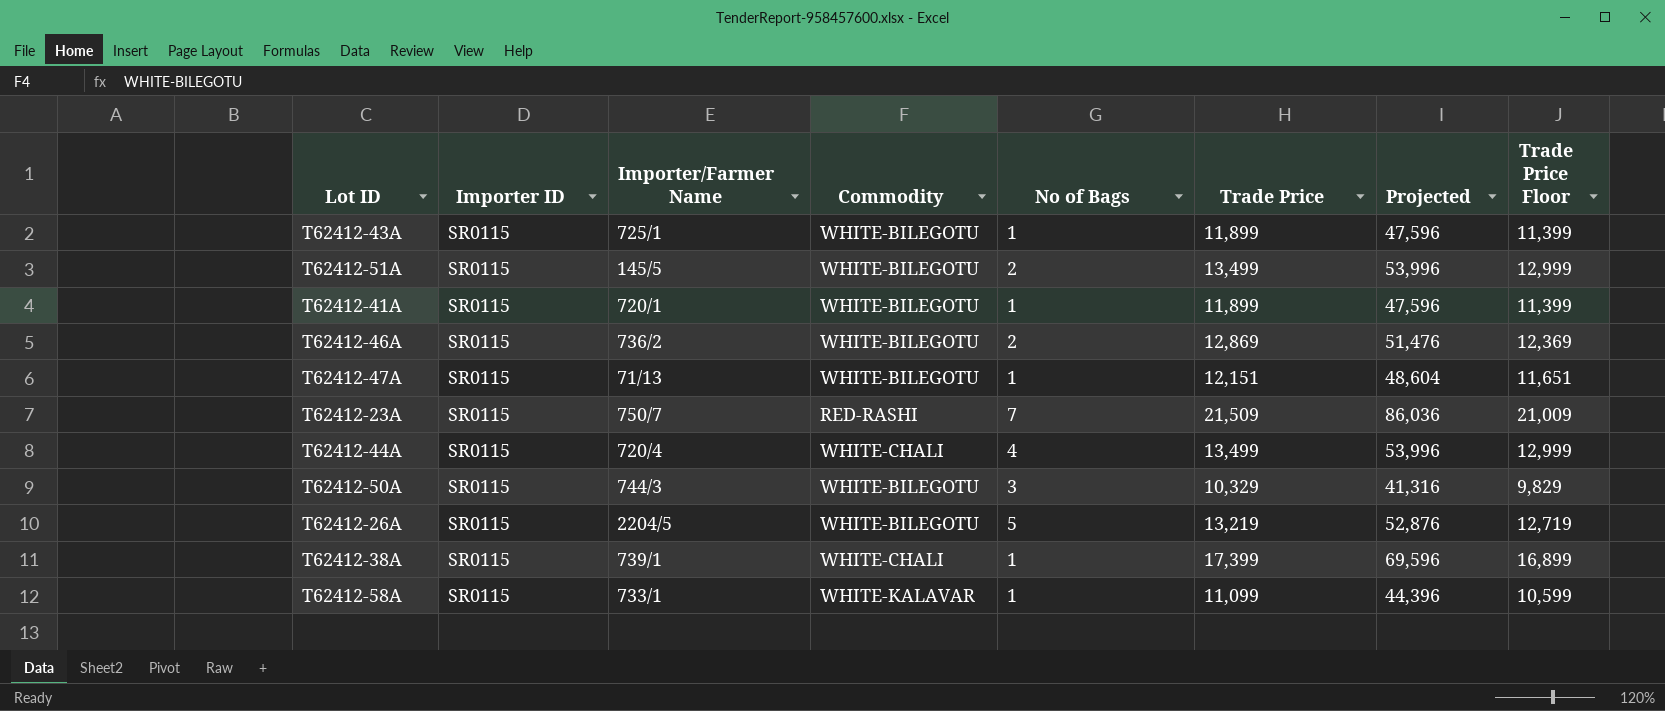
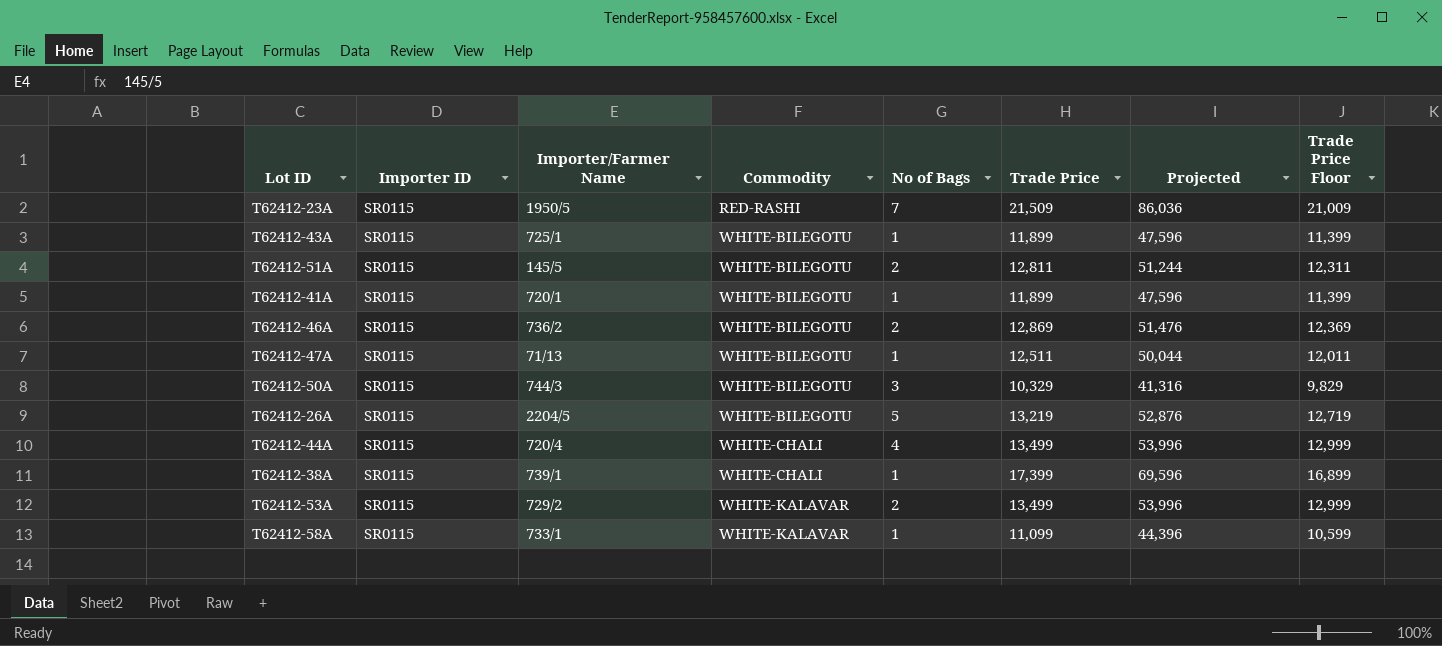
row order: none -> Commodity ascending
T62412-23A | Importer/Farmer Name: 750/7 -> 1950/5
T62412-51A | Trade Price: 13,499 -> 12,811
T62412-51A | Projected: 53,996 -> 51,244
T62412-51A | Trade Price Floor: 12,999 -> 12,311
T62412-47A | Trade Price: 12,151 -> 12,511
T62412-47A | Projected: 48,604 -> 50,044
T62412-47A | Trade Price Floor: 11,651 -> 12,011
row T62412-53A: none -> SR0115 | 729/2 | WHITE-KALAVAR | 2 | 13,499 | 53,996 | 12,999

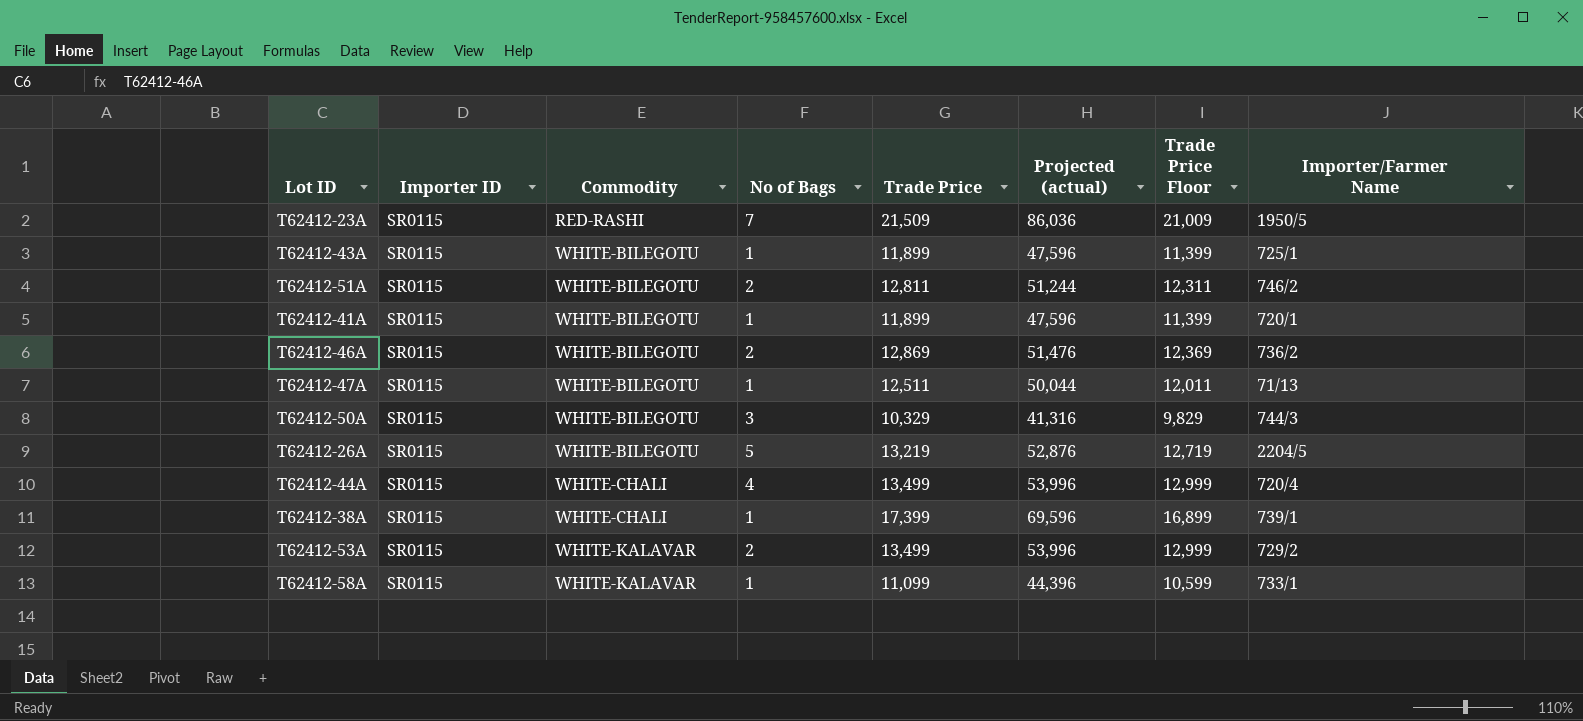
column name: Projected -> Projected (actual)
column Importer/Farmer Name | position: 3 -> 8
T62412-51A | Importer/Farmer Name: 145/5 -> 746/2

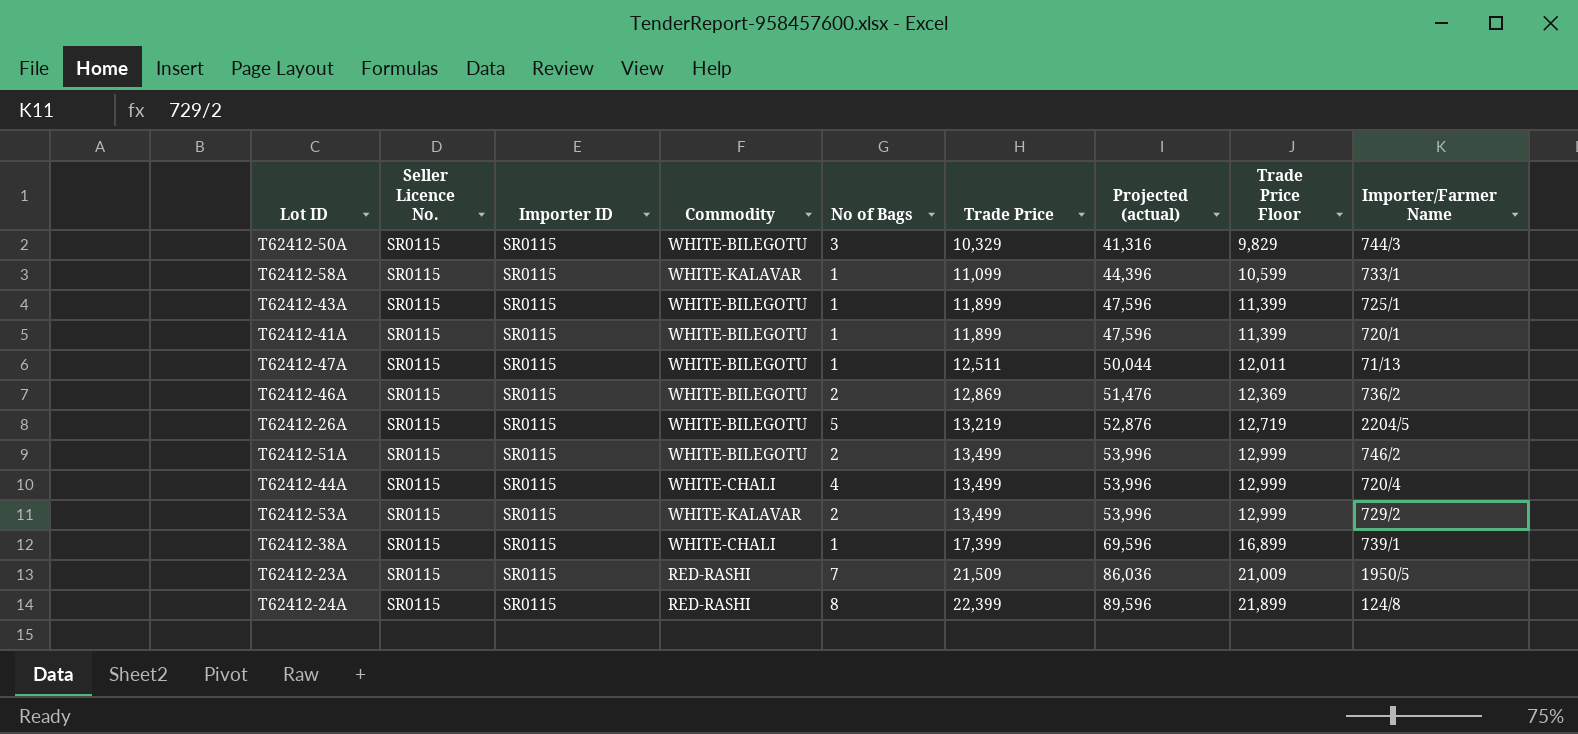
row order: Commodity ascending -> Trade Price ascending
column Seller Licence No. | position: none -> 2
T62412-51A | Trade Price: 12,811 -> 13,499
T62412-51A | Projected (actual): 51,244 -> 53,996
T62412-51A | Trade Price Floor: 12,311 -> 12,999
row T62412-24A: none -> SR0115 | SR0115 | RED-RASHI | 8 | 22,399 | 89,596 | 21,899 | 124/8

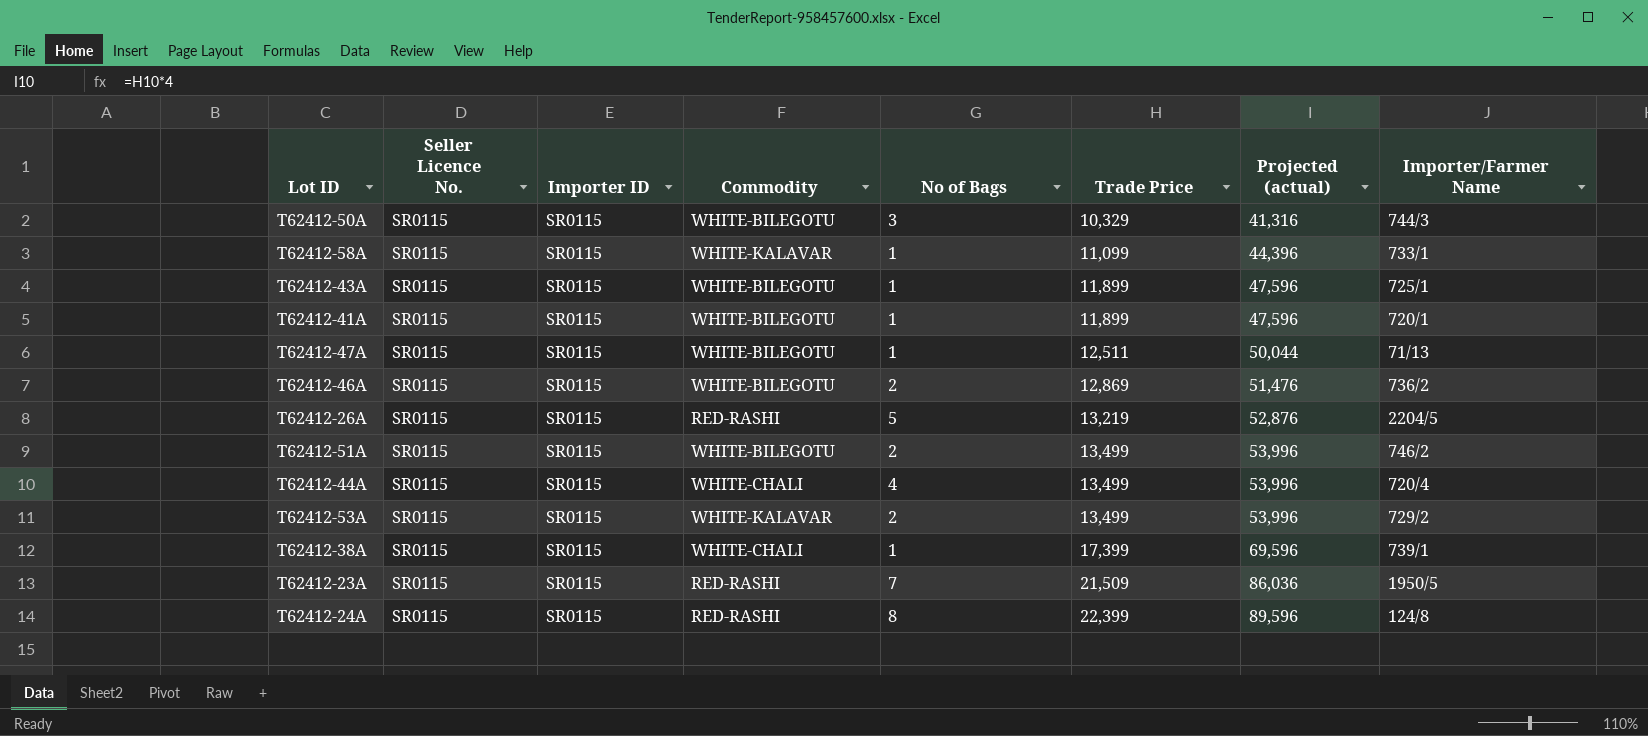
column Trade Price Floor | formula: [Trade Price] - 500 -> none
T62412-26A | Commodity: WHITE-BILEGOTU -> RED-RASHI

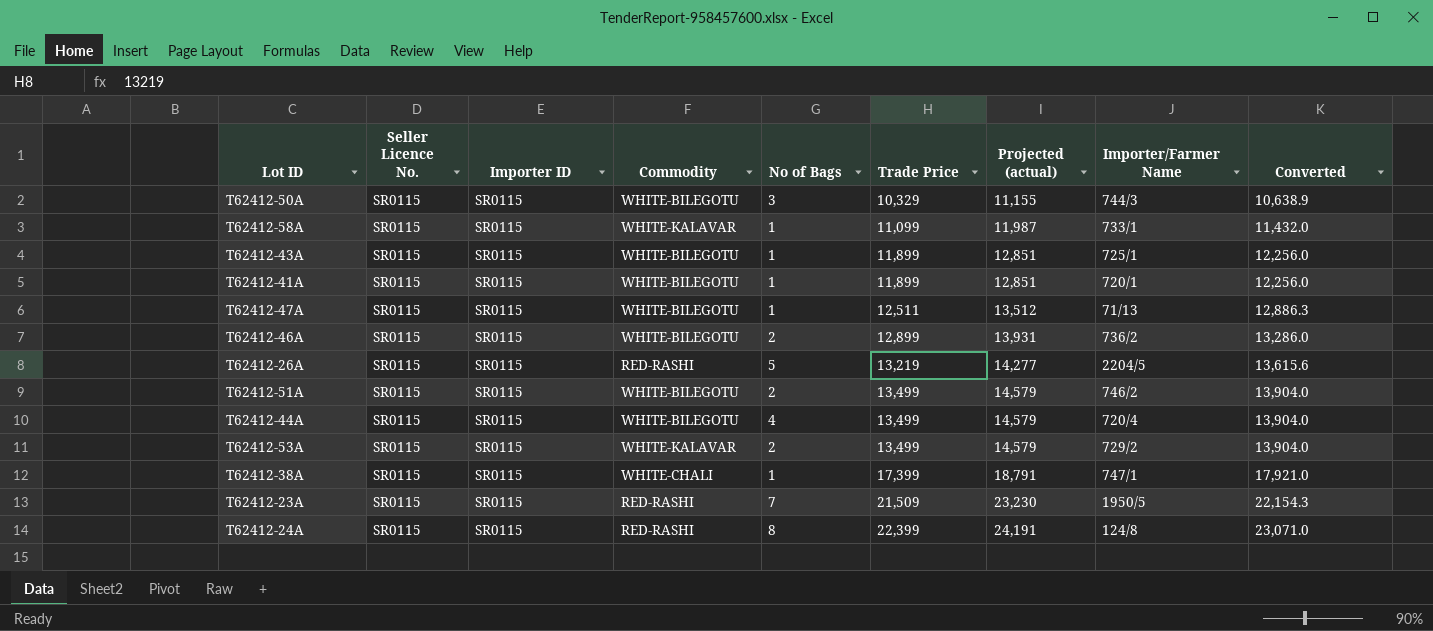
column Projected (actual) | formula: [Trade Price] * 4 -> [Trade Price] * 1.08
column Converted | formula: none -> [Trade Price] * 1.03
T62412-46A | Trade Price: 12,869 -> 12,899
T62412-44A | Commodity: WHITE-CHALI -> WHITE-BILEGOTU
T62412-38A | Importer/Farmer Name: 739/1 -> 747/1

